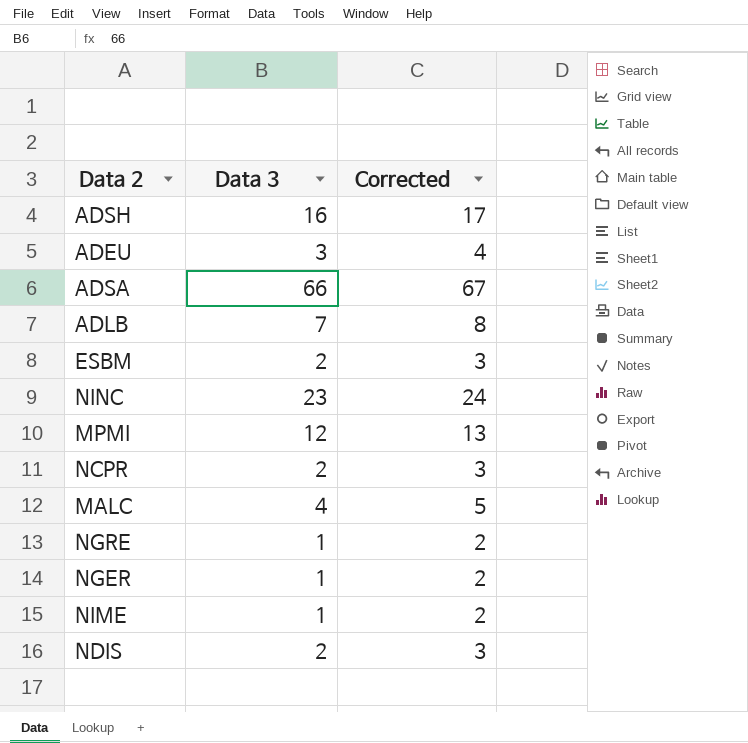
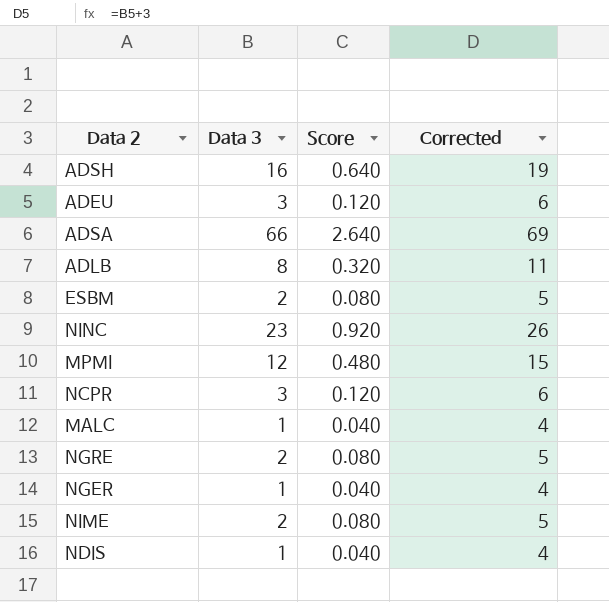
column Score | formula: none -> [Data 3] * 0.04
column Corrected | formula: [Data 3] + 1 -> [Data 3] + 3
ADLB | Data 3: 7 -> 8
NCPR | Data 3: 2 -> 3
MALC | Data 3: 4 -> 1
NGRE | Data 3: 1 -> 2
NIME | Data 3: 1 -> 2
NDIS | Data 3: 2 -> 1

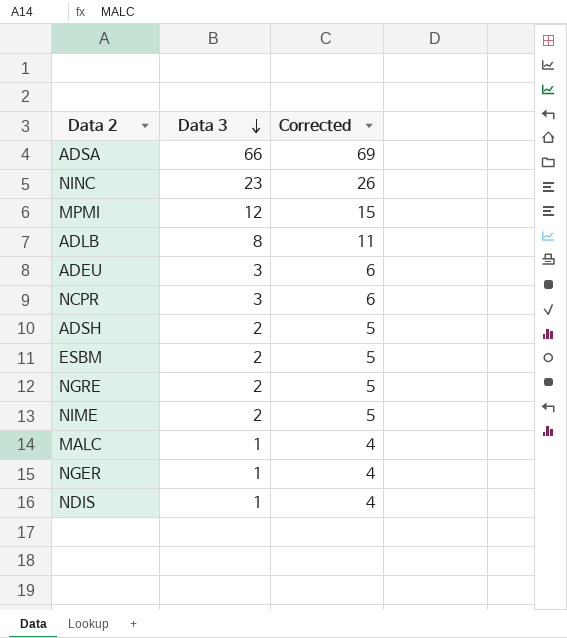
row order: none -> Data 3 descending
column Score | formula: [Data 3] * 0.04 -> none
ADSH | Data 3: 16 -> 2
ADSH | Corrected: 19 -> 5

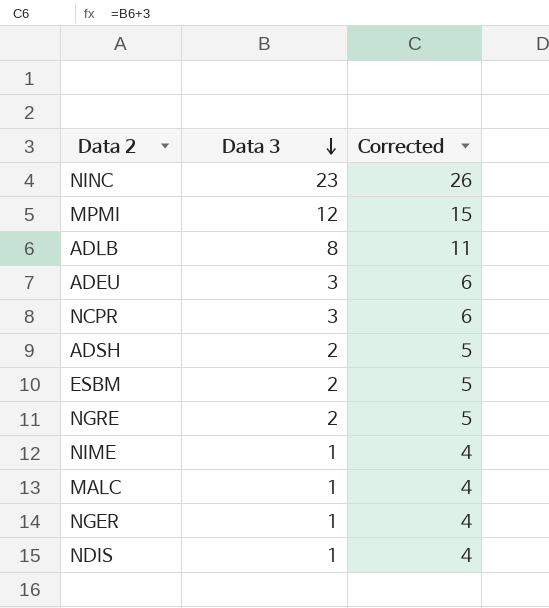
row ADSA: 66 | 69 -> none
NIME | Data 3: 2 -> 1
NIME | Corrected: 5 -> 4

